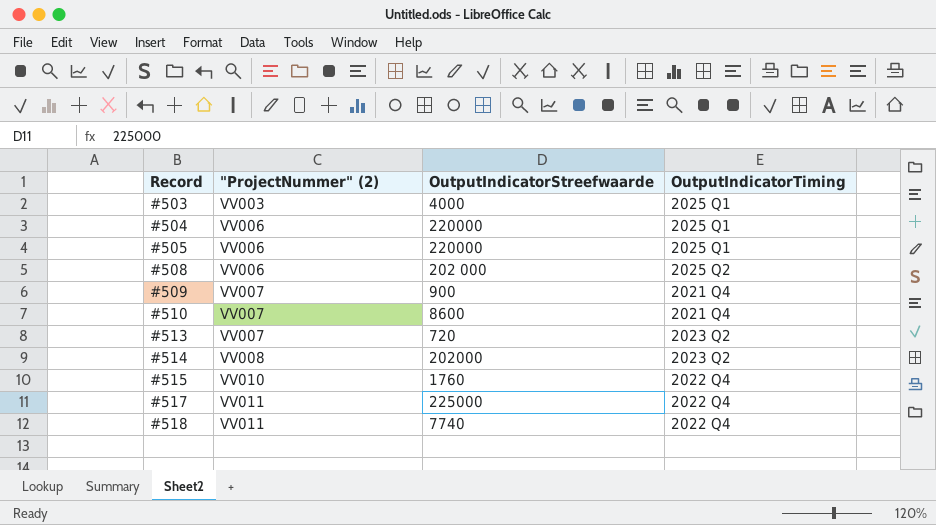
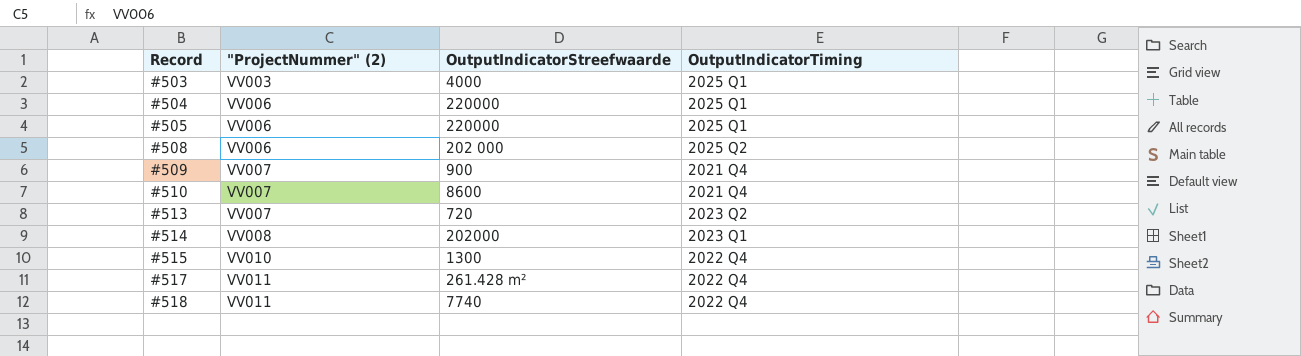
#514 | OutputIndicatorTiming: 2023 Q2 -> 2023 Q1
#515 | OutputIndicatorStreefwaarde: 1760 -> 1300
#517 | OutputIndicatorStreefwaarde: 225000 -> 261.428 m²

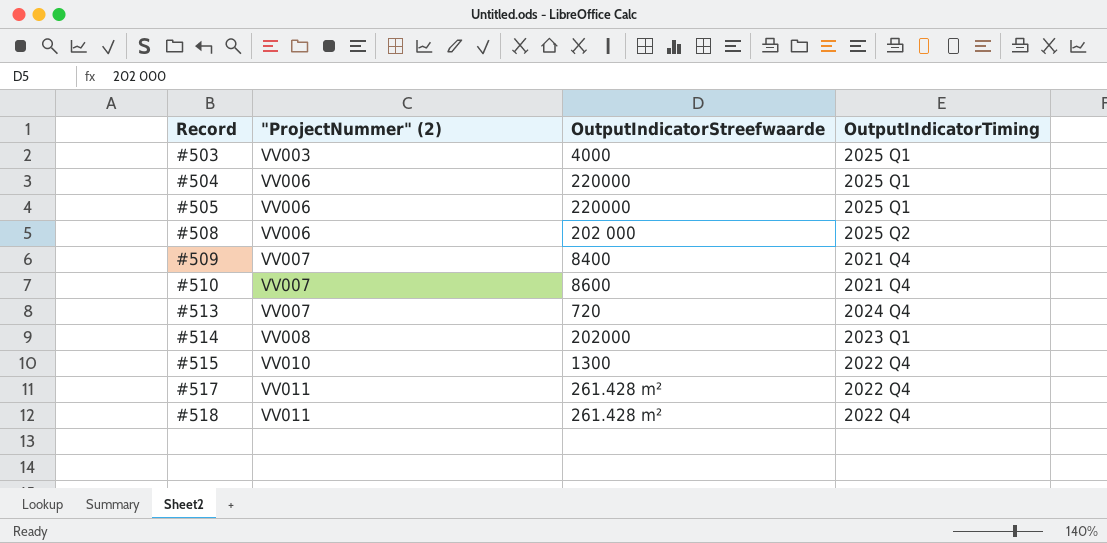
#509 | OutputIndicatorStreefwaarde: 900 -> 8400
#513 | OutputIndicatorTiming: 2023 Q2 -> 2024 Q4
#518 | OutputIndicatorStreefwaarde: 7740 -> 261.428 m²

